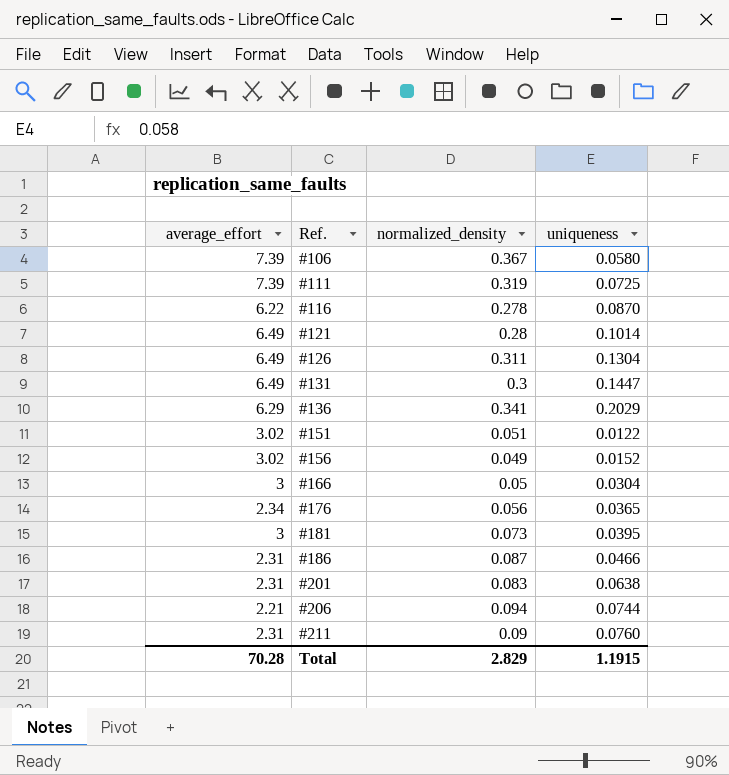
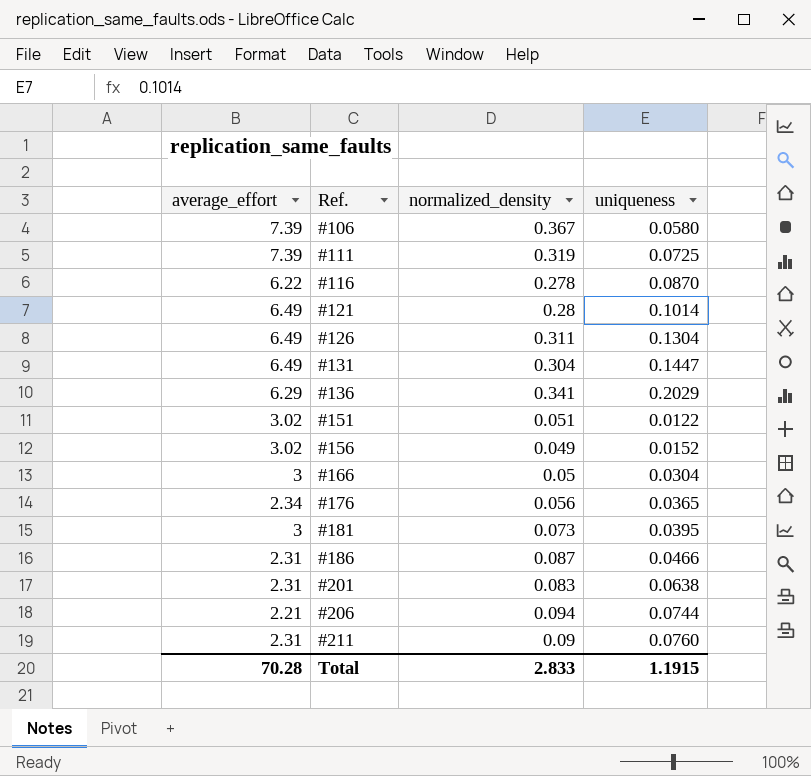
#131 | normalized_density: 0.3 -> 0.304
Total | normalized_density: 2.829 -> 2.833

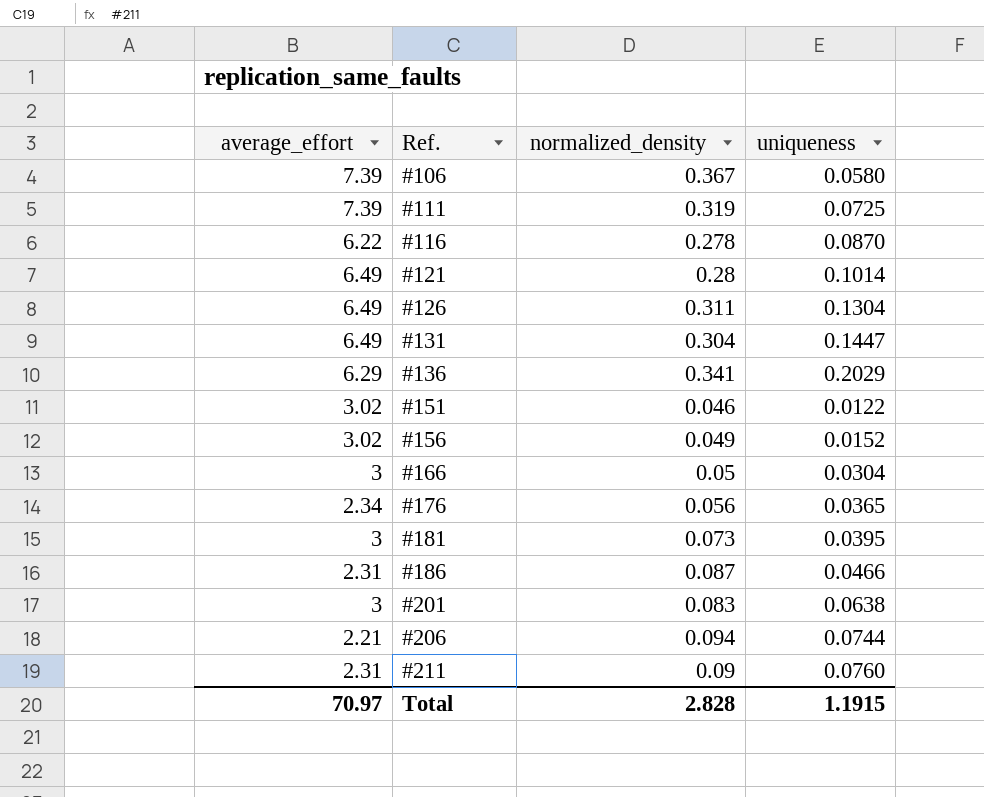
#151 | normalized_density: 0.051 -> 0.046
#201 | average_effort: 2.31 -> 3
Total | average_effort: 70.28 -> 70.97
Total | normalized_density: 2.833 -> 2.828

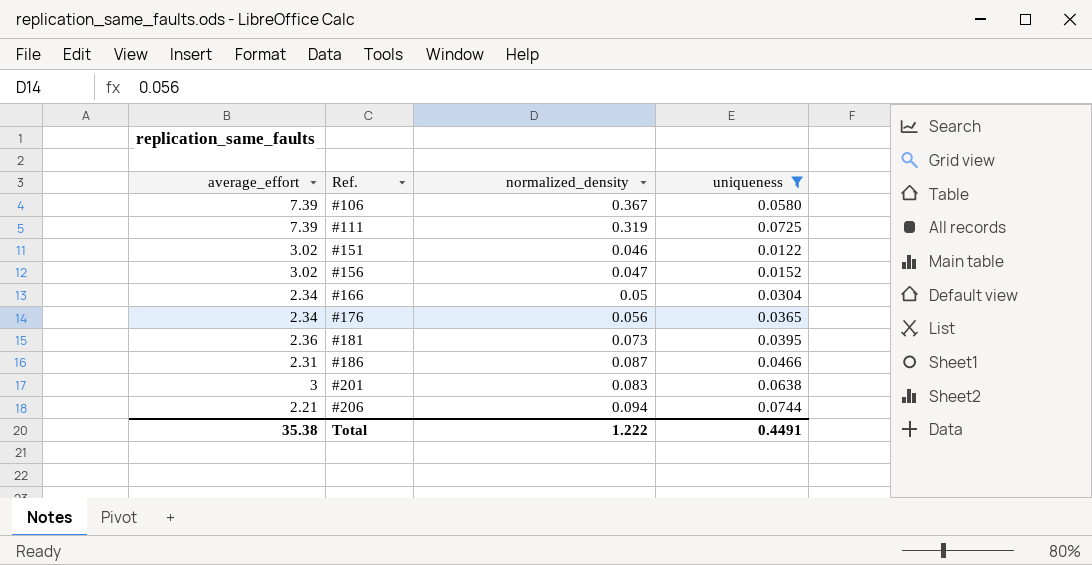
filter: none -> uniqueness <= 0.0744
#156 | normalized_density: 0.049 -> 0.047
#166 | average_effort: 3 -> 2.34
#181 | average_effort: 3 -> 2.36
Total | average_effort: 70.97 -> 35.38
Total | normalized_density: 2.828 -> 1.222
Total | uniqueness: 1.1915 -> 0.4491

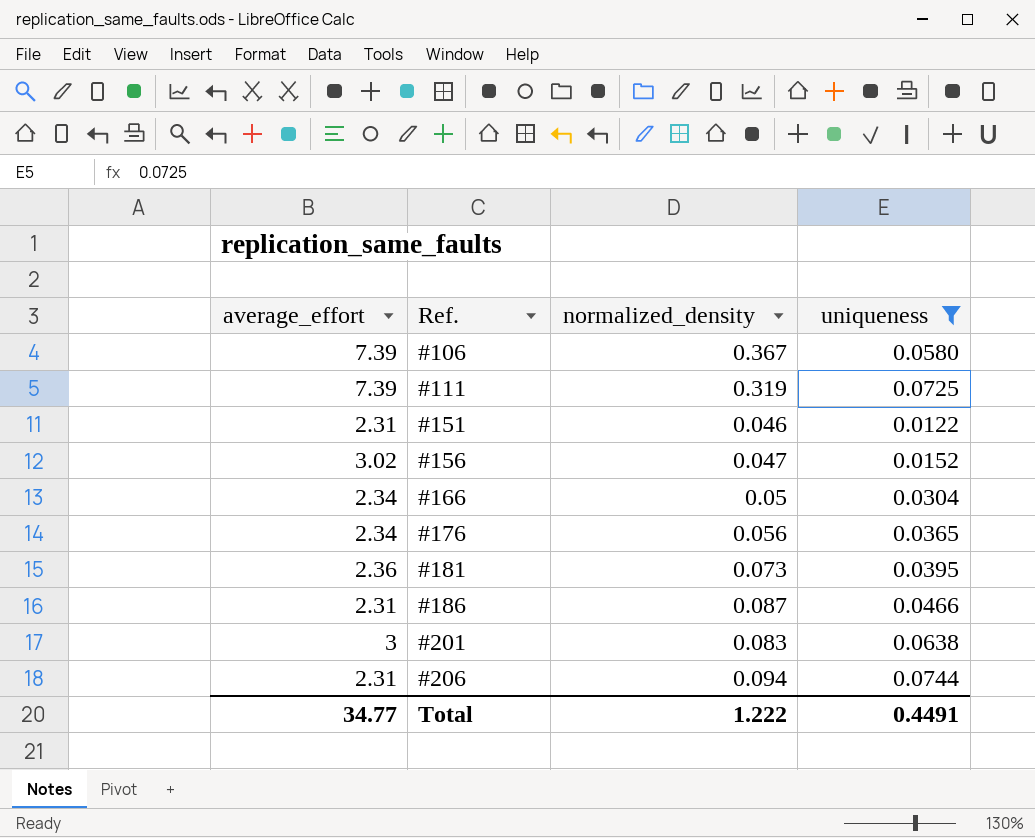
#151 | average_effort: 3.02 -> 2.31
#206 | average_effort: 2.21 -> 2.31
Total | average_effort: 35.38 -> 34.77

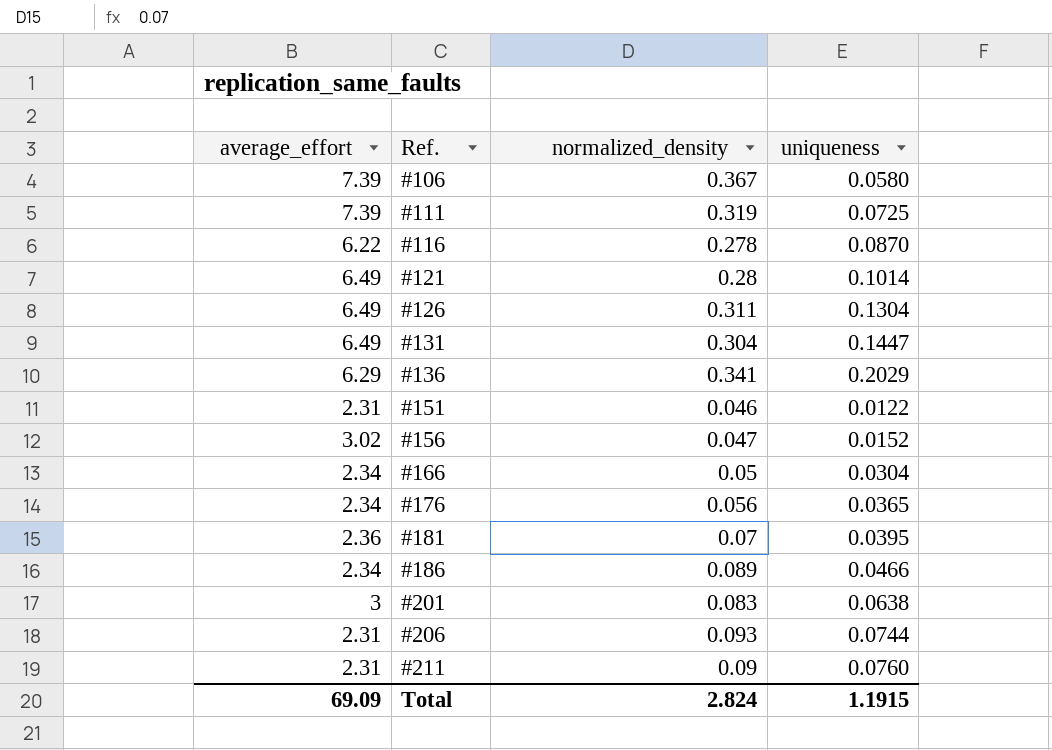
filter: uniqueness <= 0.0744 -> none
#181 | normalized_density: 0.073 -> 0.07
#186 | average_effort: 2.31 -> 2.34
#186 | normalized_density: 0.087 -> 0.089
#206 | normalized_density: 0.094 -> 0.093
Total | average_effort: 34.77 -> 69.09
Total | normalized_density: 1.222 -> 2.824
Total | uniqueness: 0.4491 -> 1.1915

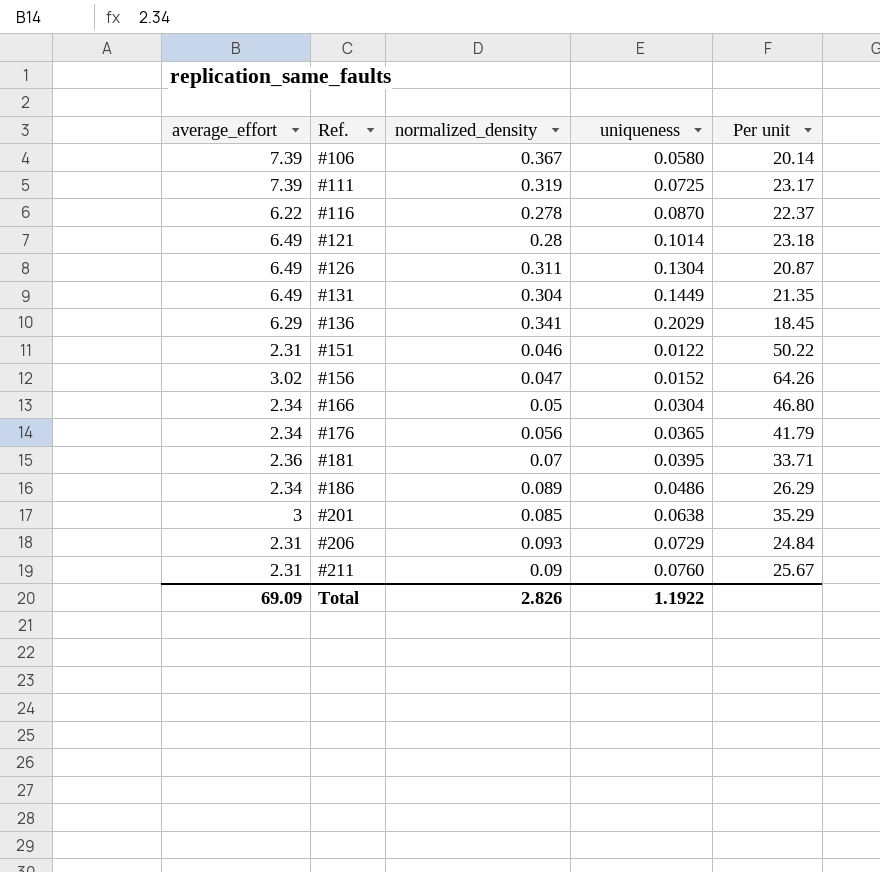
column Per unit | formula: none -> [average_effort] / [normalized_density]
#131 | uniqueness: 0.1447 -> 0.1449
#186 | uniqueness: 0.0466 -> 0.0486
#201 | normalized_density: 0.083 -> 0.085
#206 | uniqueness: 0.0744 -> 0.0729
Total | normalized_density: 2.824 -> 2.826
Total | uniqueness: 1.1915 -> 1.1922

